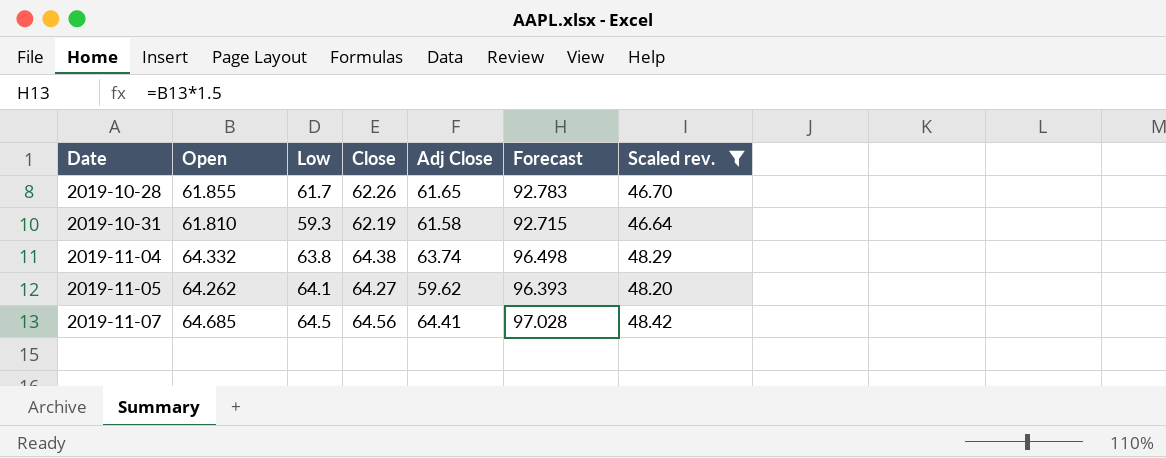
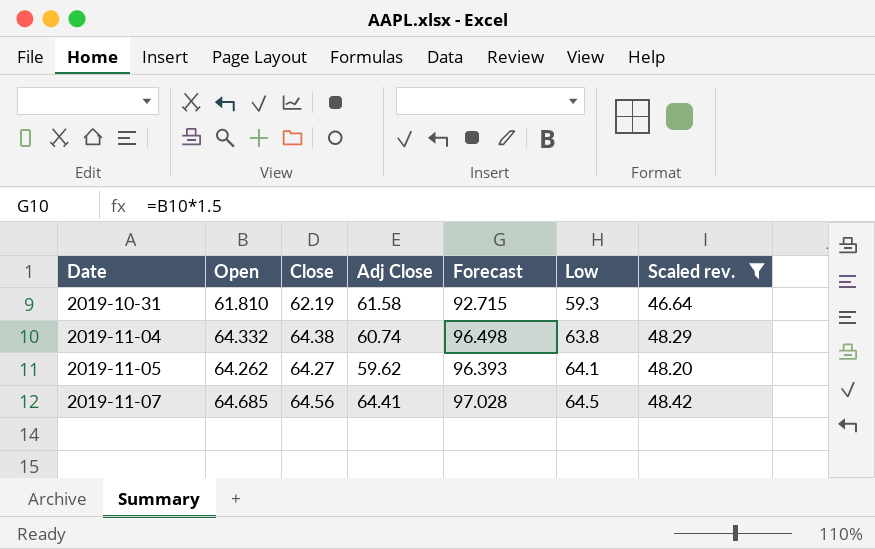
column Low | position: 3 -> 6
row 2019-10-28: 61.855 | 61.7 | 62.26 | 61.65 | 92.783 | 46.70 -> none
2019-11-04 | Adj Close: 63.74 -> 60.74

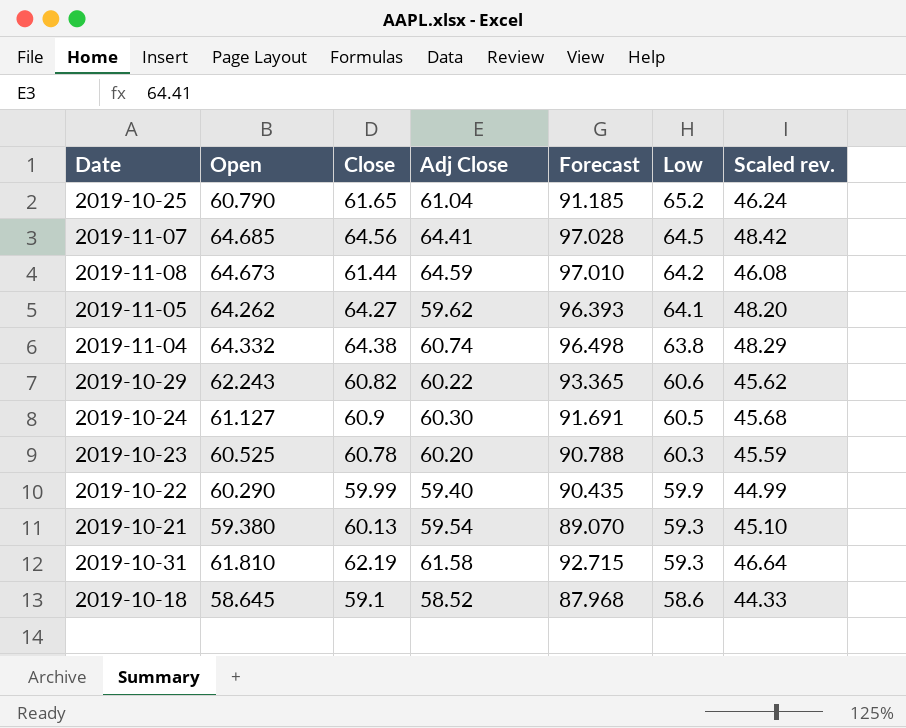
filter: Scaled rev. >= 46.64 -> none
row order: Date ascending -> Low descending

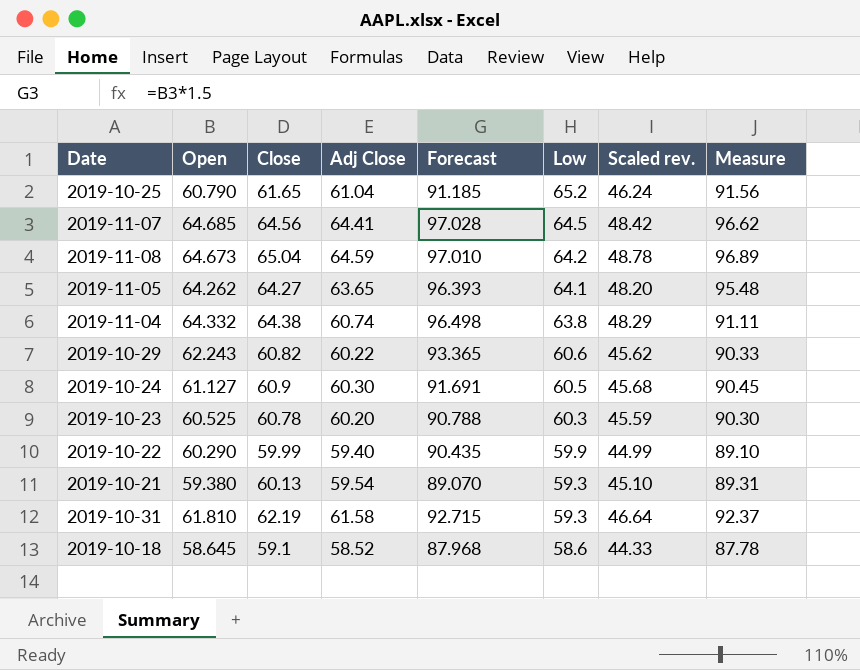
column Measure | formula: none -> [Adj Close] * 1.5
2019-11-08 | Close: 61.44 -> 65.04
2019-11-08 | Scaled rev.: 46.08 -> 48.78
2019-11-05 | Adj Close: 59.62 -> 63.65

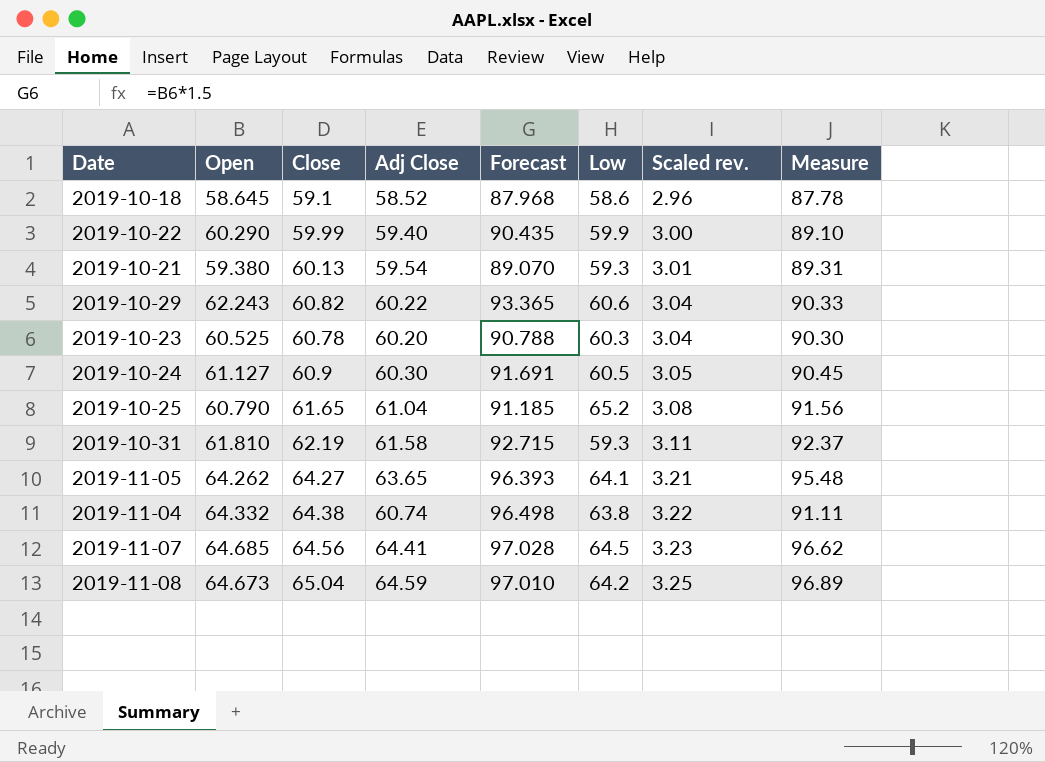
row order: Low descending -> Scaled rev. ascending
column Scaled rev. | formula: [Close] * 0.75 -> [Close] * 0.05

